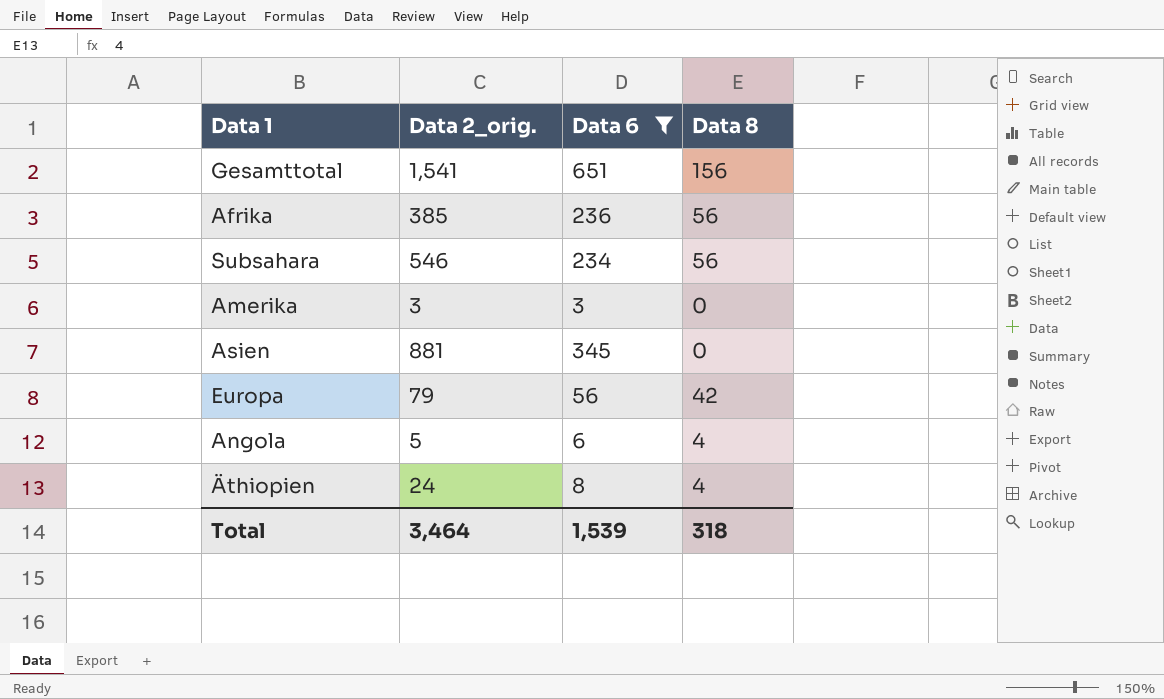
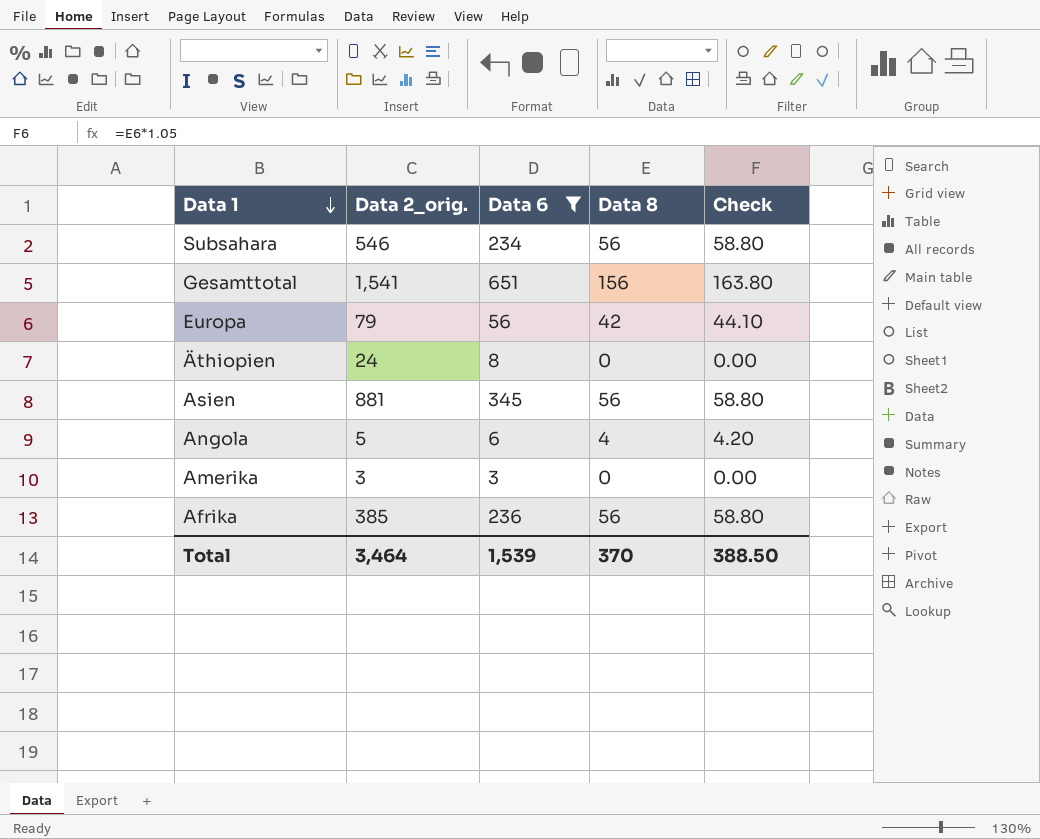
row order: none -> Data 1 descending
column Check | formula: none -> [Data 8] * 1.05
Äthiopien | Data 8: 4 -> 0
Asien | Data 8: 0 -> 56
Total | Data 8: 318 -> 370

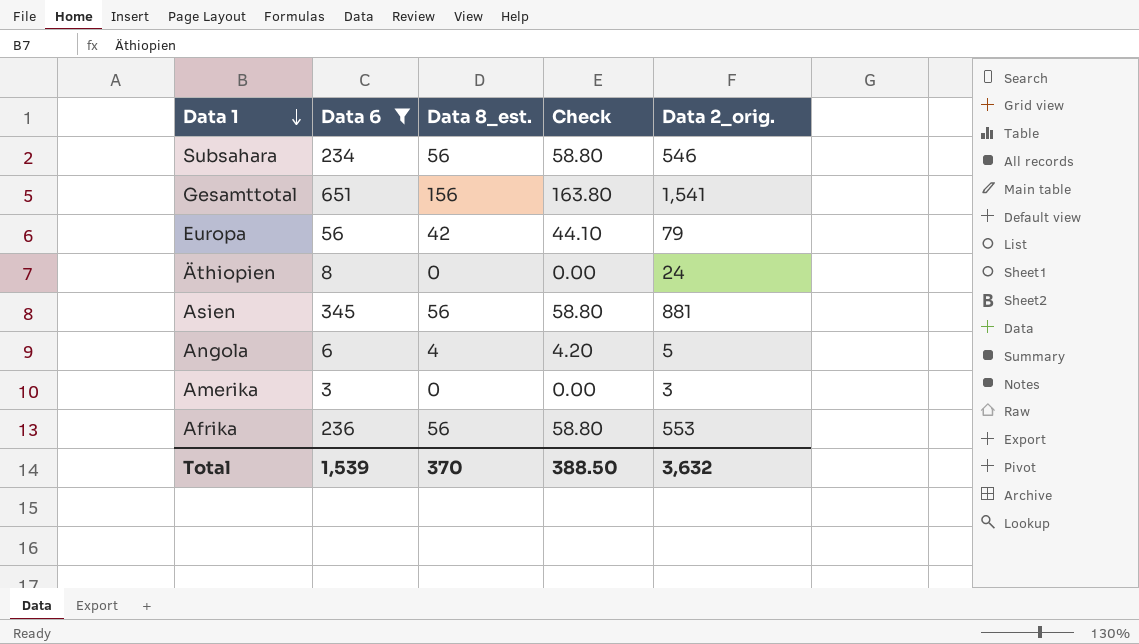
column name: Data 8 -> Data 8_est.
column Data 2_orig. | position: 2 -> 5
Afrika | Data 2_orig.: 385 -> 553
Total | Data 2_orig.: 3,464 -> 3,632

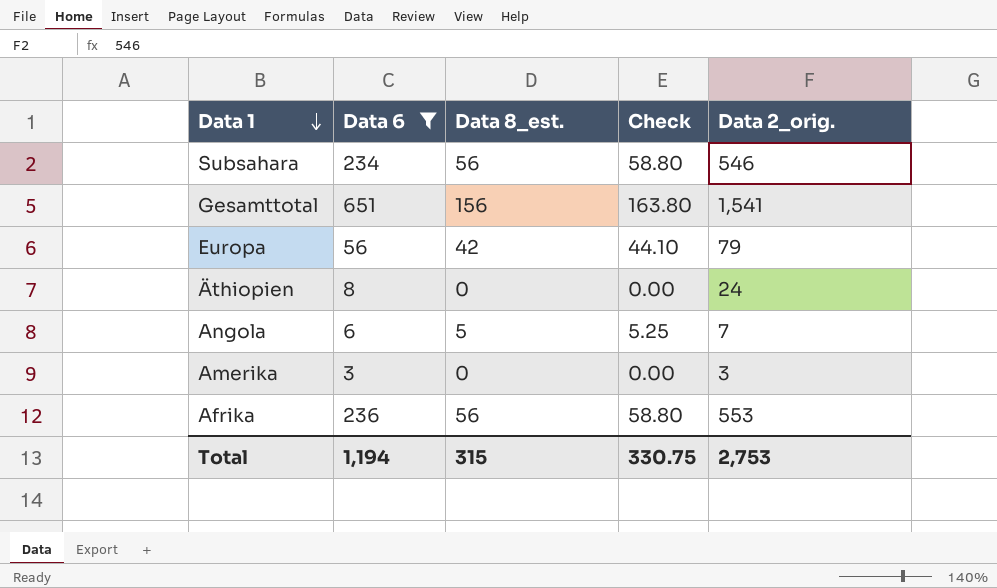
row Asien: 345 | 56 | 58.80 | 881 -> none
Angola | Data 8_est.: 4 -> 5
Angola | Check: 4.20 -> 5.25
Angola | Data 2_orig.: 5 -> 7
Total | Data 6: 1,539 -> 1,194
Total | Data 8_est.: 370 -> 315
Total | Check: 388.50 -> 330.75
Total | Data 2_orig.: 3,632 -> 2,753

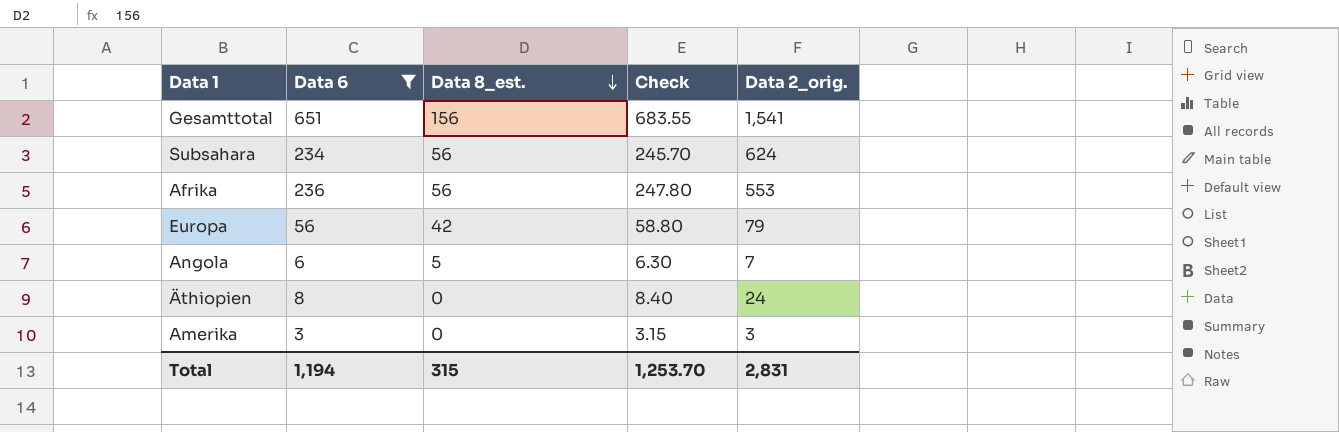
row order: Data 1 descending -> Data 8_est. descending
column Check | formula: [Data 8_est.] * 1.05 -> [Data 6] * 1.05
Subsahara | Data 2_orig.: 546 -> 624
Total | Check: 330.75 -> 1,253.70
Total | Data 2_orig.: 2,753 -> 2,831

